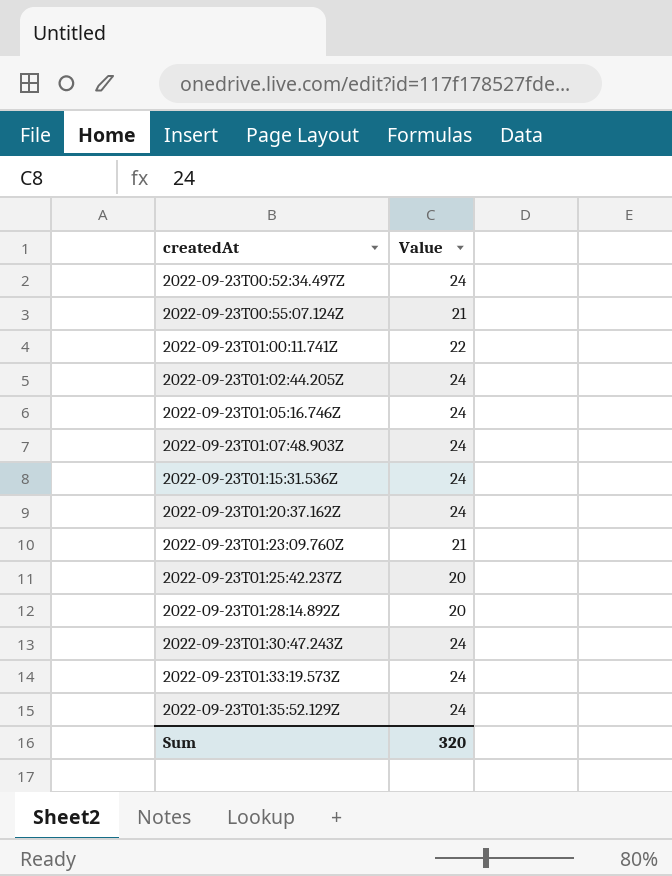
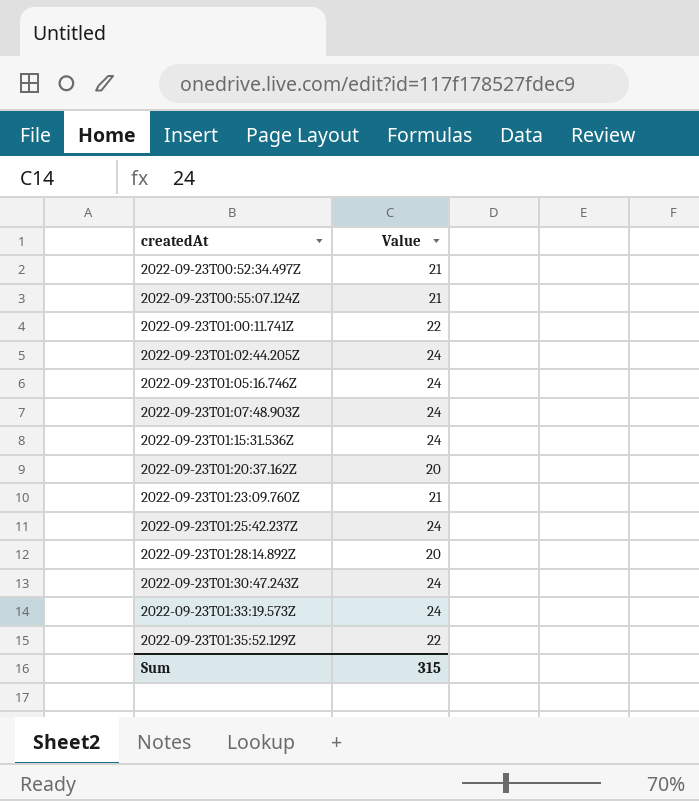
2022-09-23T00:52:34.497Z | Value: 24 -> 21
2022-09-23T01:20:37.162Z | Value: 24 -> 20
2022-09-23T01:25:42.237Z | Value: 20 -> 24
2022-09-23T01:35:52.129Z | Value: 24 -> 22
Sum | Value: 320 -> 315

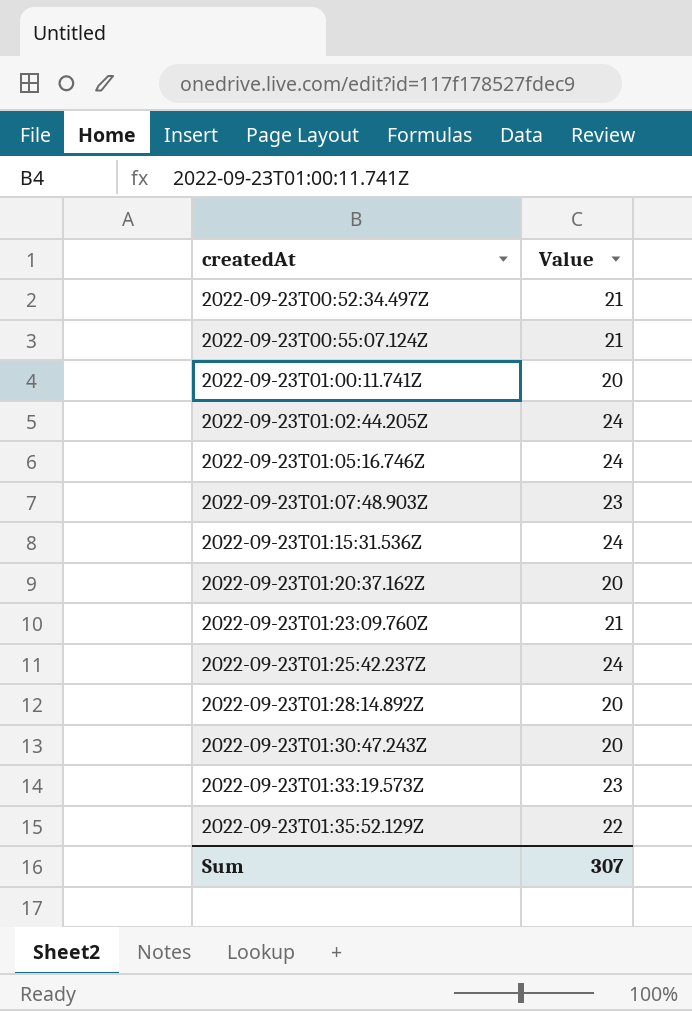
2022-09-23T01:00:11.741Z | Value: 22 -> 20
2022-09-23T01:07:48.903Z | Value: 24 -> 23
2022-09-23T01:30:47.243Z | Value: 24 -> 20
2022-09-23T01:33:19.573Z | Value: 24 -> 23
Sum | Value: 315 -> 307

